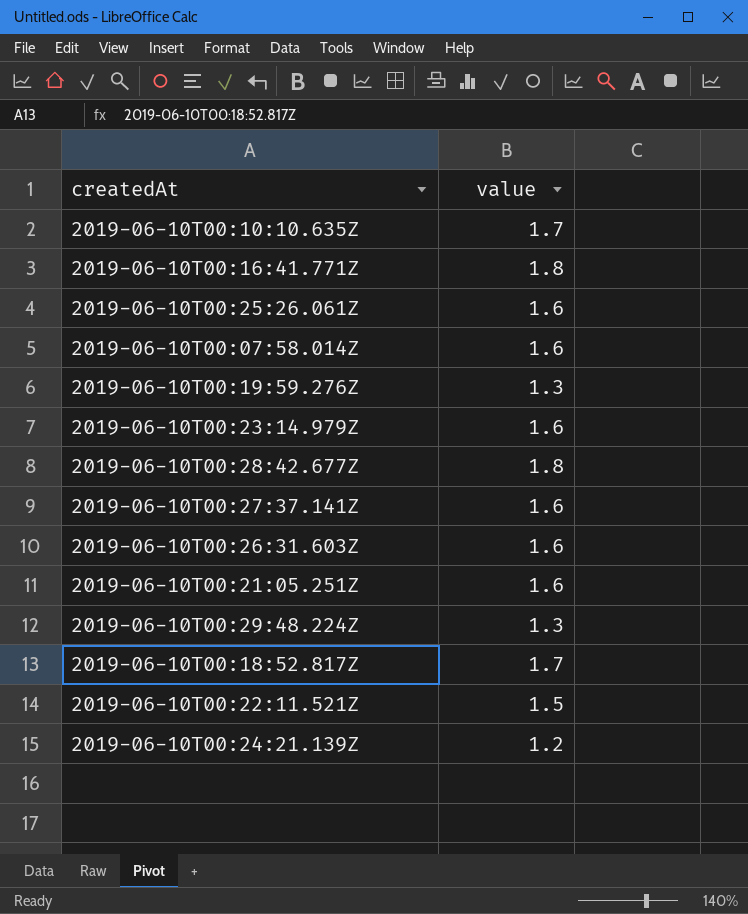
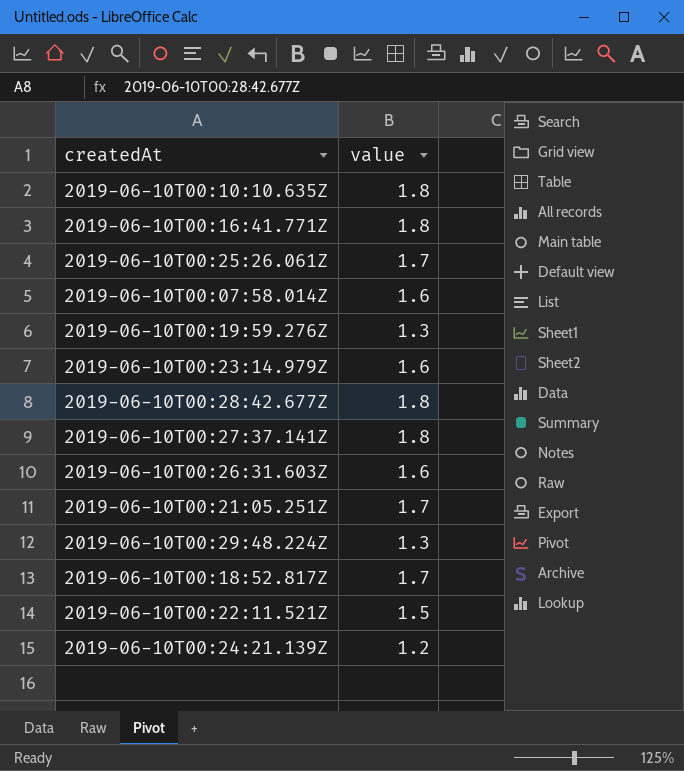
2019-06-10T00:10:10.635Z | value: 1.7 -> 1.8
2019-06-10T00:25:26.061Z | value: 1.6 -> 1.7
2019-06-10T00:27:37.141Z | value: 1.6 -> 1.8
2019-06-10T00:21:05.251Z | value: 1.6 -> 1.7

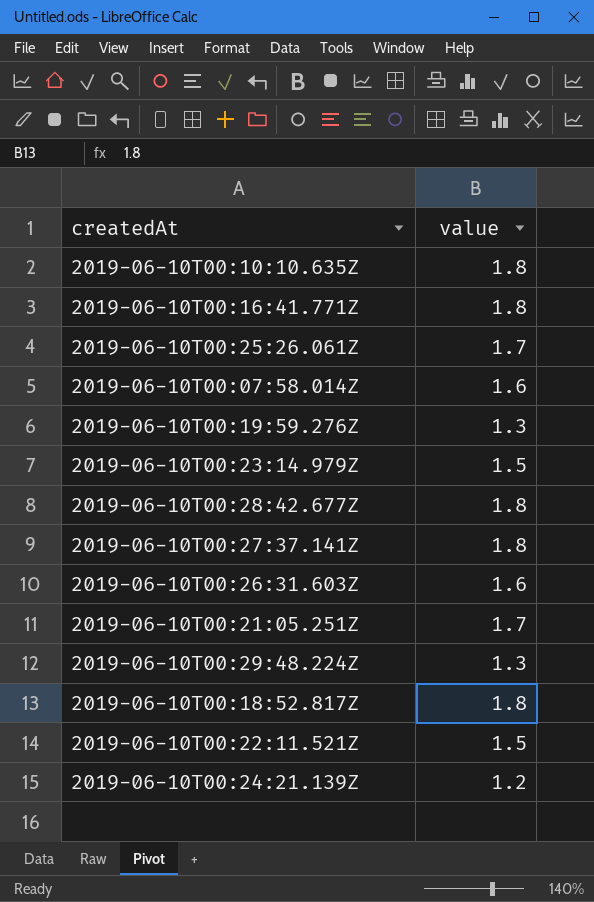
2019-06-10T00:23:14.979Z | value: 1.6 -> 1.5
2019-06-10T00:18:52.817Z | value: 1.7 -> 1.8

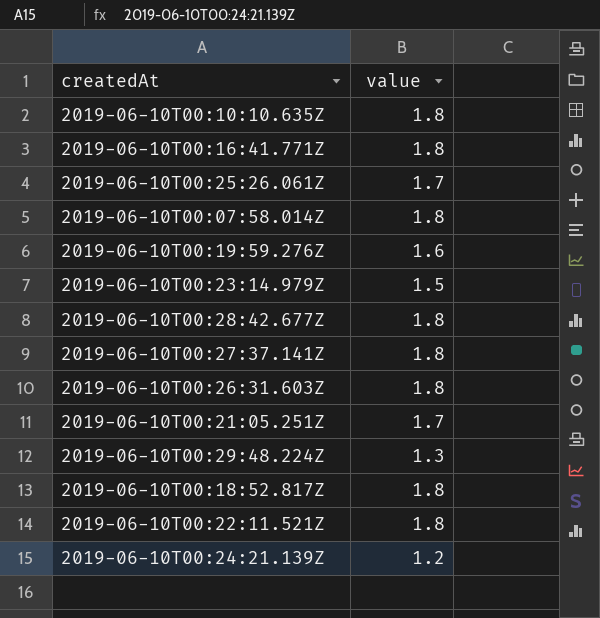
2019-06-10T00:07:58.014Z | value: 1.6 -> 1.8
2019-06-10T00:19:59.276Z | value: 1.3 -> 1.6
2019-06-10T00:26:31.603Z | value: 1.6 -> 1.8
2019-06-10T00:22:11.521Z | value: 1.5 -> 1.8

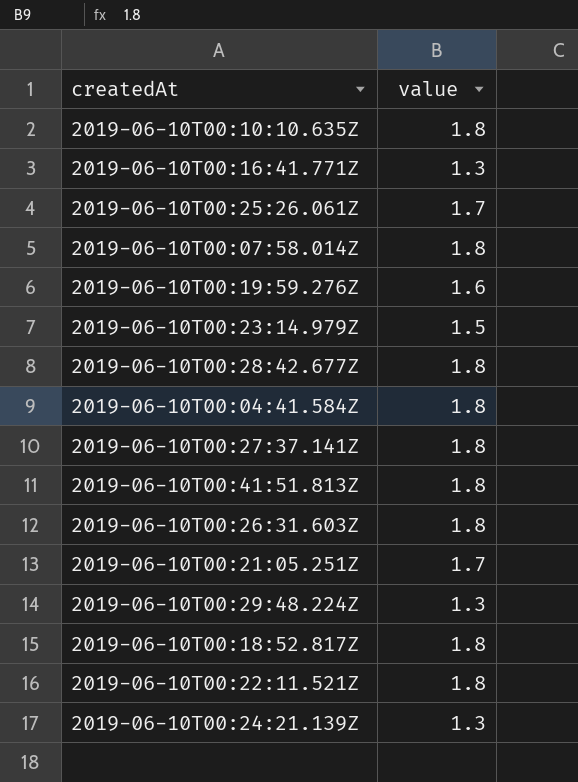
2019-06-10T00:16:41.771Z | value: 1.8 -> 1.3
row 2019-06-10T00:04:41.584Z: none -> 1.8
row 2019-06-10T00:41:51.813Z: none -> 1.8
2019-06-10T00:24:21.139Z | value: 1.2 -> 1.3

